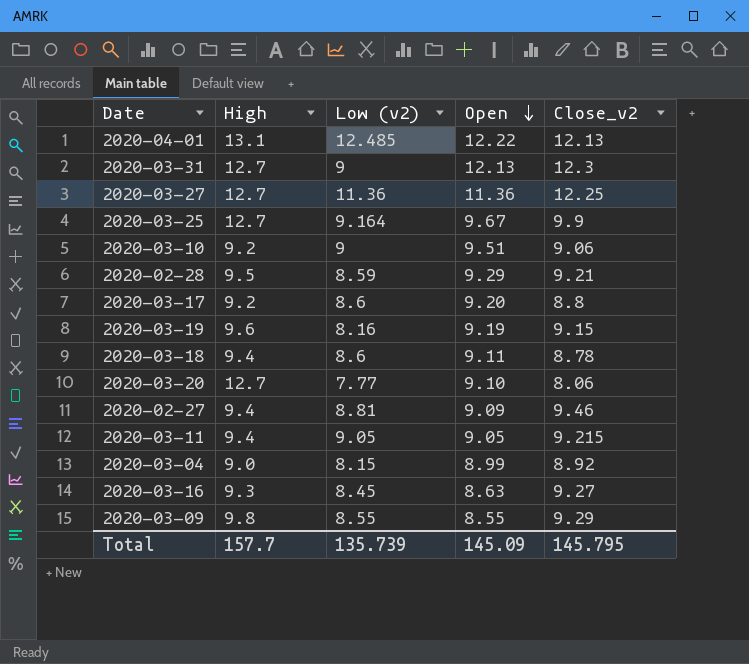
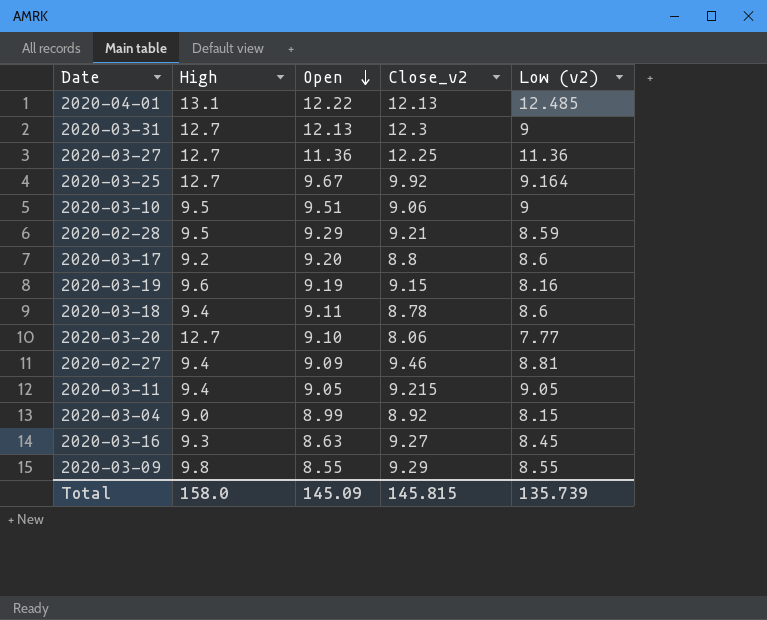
column Low (v2) | position: 3 -> 5
2020-03-25 | Close_v2: 9.9 -> 9.92
2020-03-10 | High: 9.2 -> 9.5
Total | High: 157.7 -> 158.0
Total | Close_v2: 145.795 -> 145.815

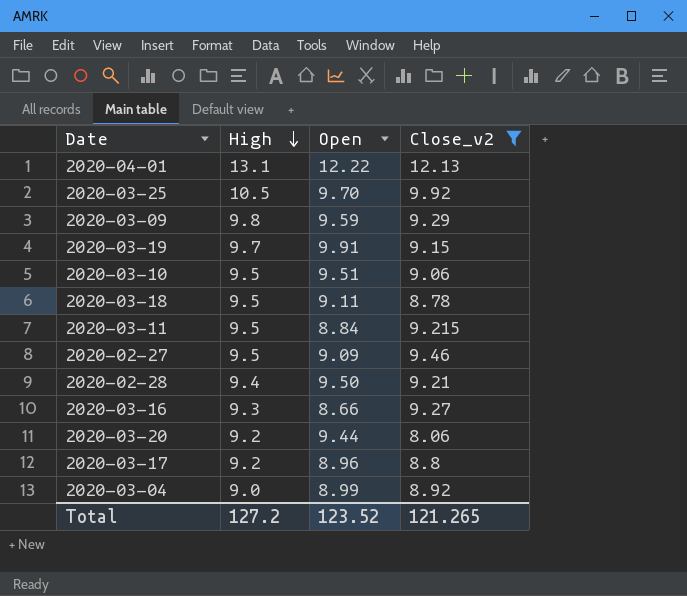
filter: none -> Close_v2 <= 12.13
row order: Open descending -> High descending
column Low (v2) | position: 5 -> none
2020-03-25 | High: 12.7 -> 10.5
2020-03-25 | Open: 9.67 -> 9.70
2020-03-09 | Open: 8.55 -> 9.59
2020-03-19 | High: 9.6 -> 9.7
2020-03-19 | Open: 9.19 -> 9.91
2020-03-18 | High: 9.4 -> 9.5
2020-03-11 | High: 9.4 -> 9.5
2020-03-11 | Open: 9.05 -> 8.84
2020-02-27 | High: 9.4 -> 9.5
2020-02-28 | High: 9.5 -> 9.4
2020-02-28 | Open: 9.29 -> 9.50
2020-03-16 | Open: 8.63 -> 8.66
2020-03-20 | High: 12.7 -> 9.2
2020-03-20 | Open: 9.10 -> 9.44
2020-03-17 | Open: 9.20 -> 8.96
Total | High: 158.0 -> 127.2
Total | Open: 145.09 -> 123.52
Total | Close_v2: 145.815 -> 121.265

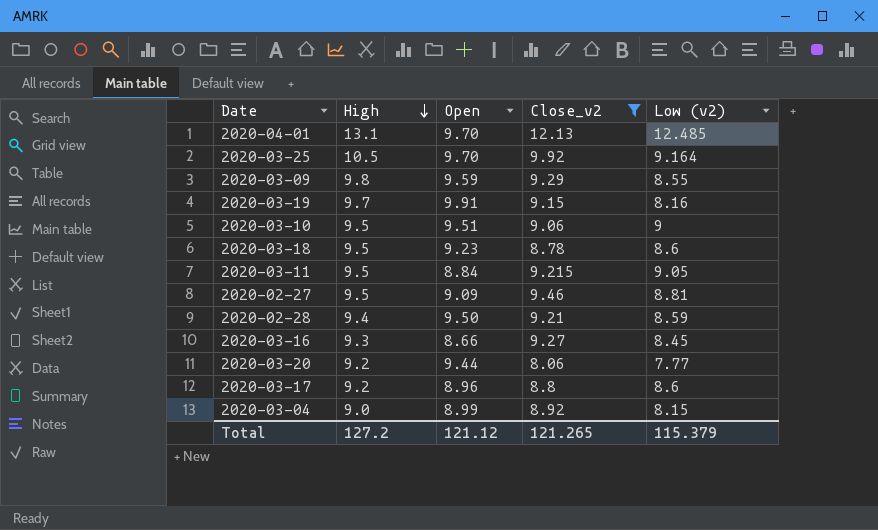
column Low (v2) | position: none -> 5
2020-04-01 | Open: 12.22 -> 9.70
2020-03-18 | Open: 9.11 -> 9.23
Total | Open: 123.52 -> 121.12

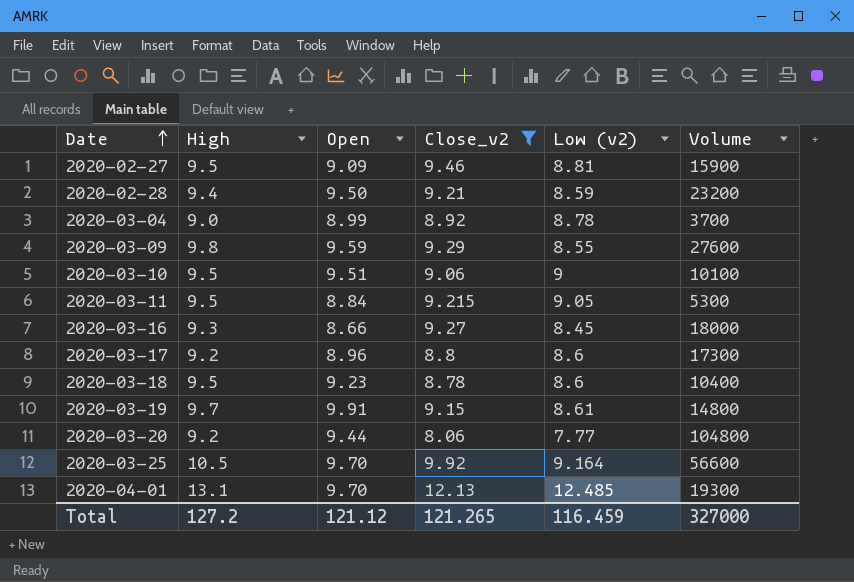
row order: High descending -> Date ascending
column Volume | position: none -> 6
2020-03-04 | Low (v2): 8.15 -> 8.78
2020-03-19 | Low (v2): 8.16 -> 8.61
Total | Low (v2): 115.379 -> 116.459

